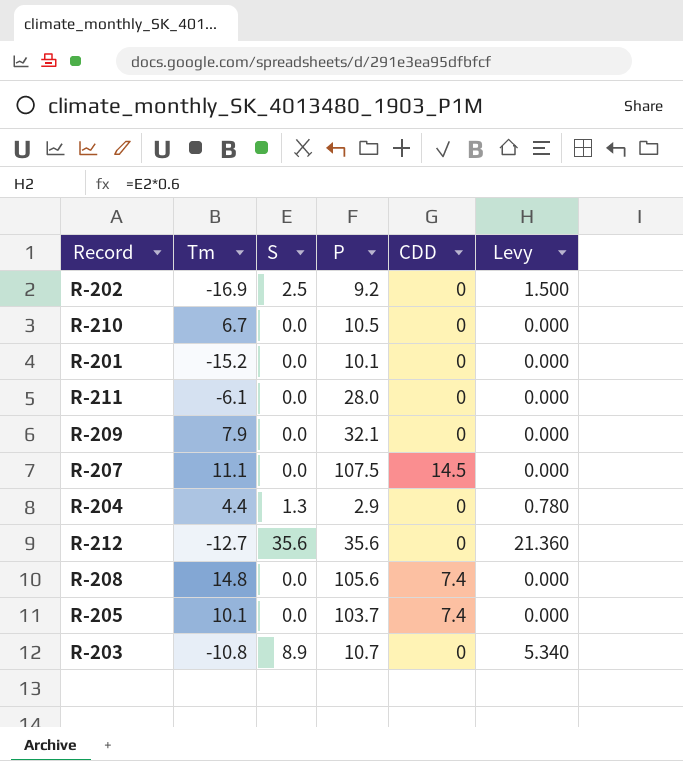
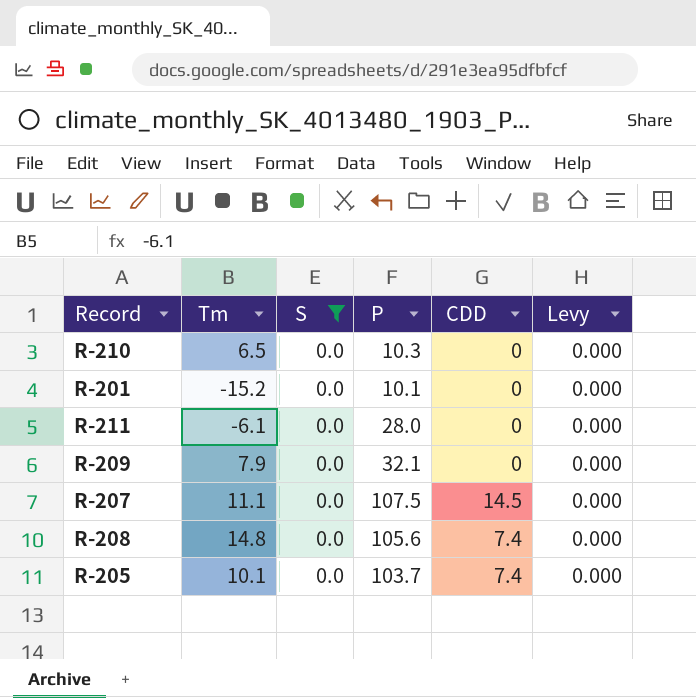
filter: none -> S = 0.0
R-210 | Tm: 6.7 -> 6.5
R-210 | P: 10.5 -> 10.3

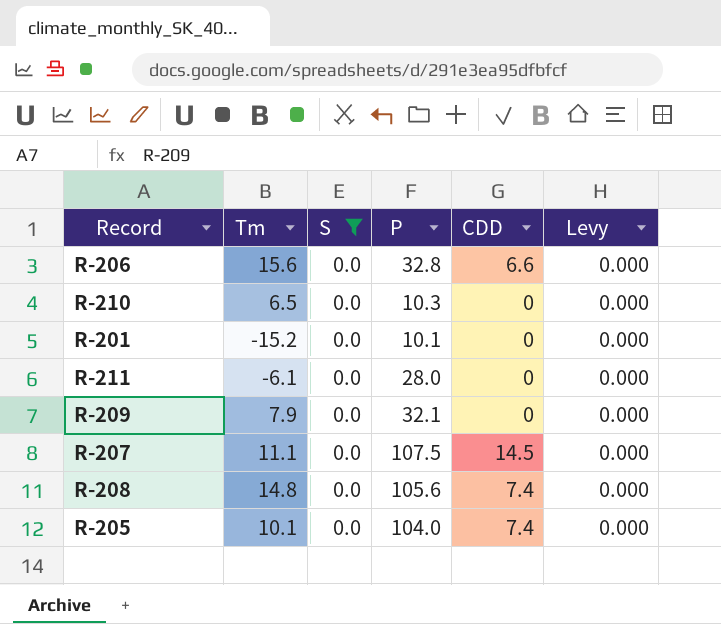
row R-206: none -> 15.6 | 0.0 | 32.8 | 6.6 | 0.000
R-205 | P: 103.7 -> 104.0

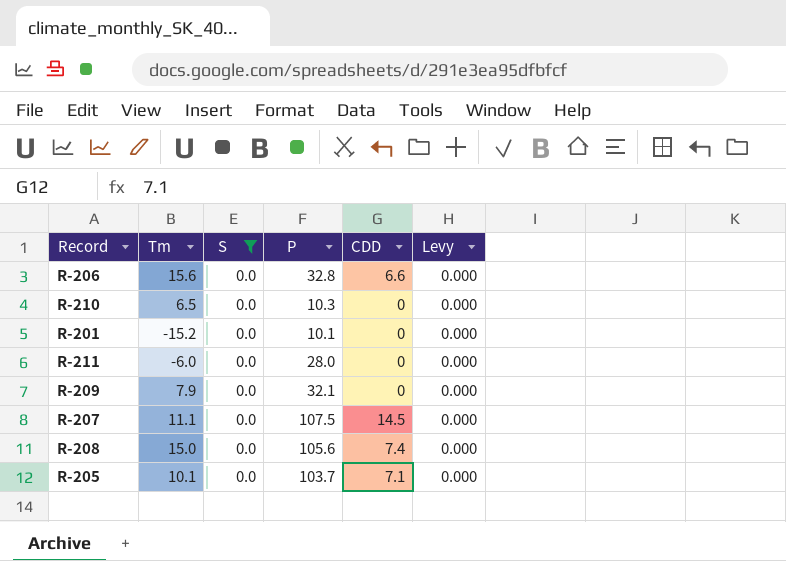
R-211 | Tm: -6.1 -> -6.0
R-208 | Tm: 14.8 -> 15.0
R-205 | P: 104.0 -> 103.7
R-205 | CDD: 7.4 -> 7.1

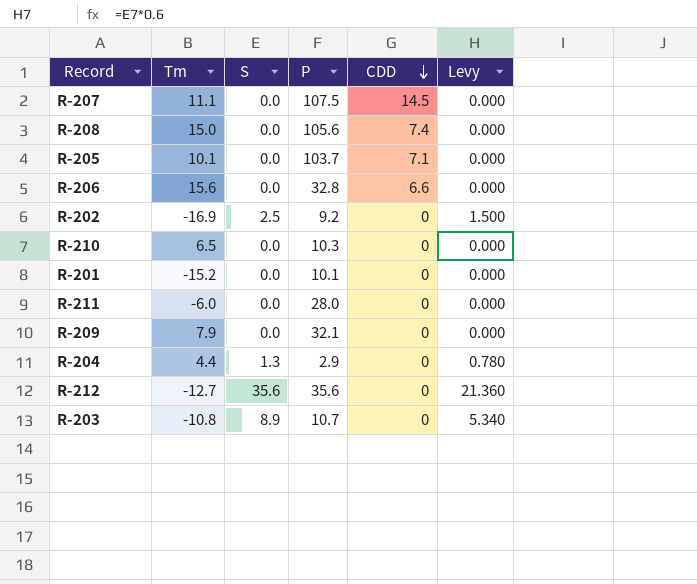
filter: S = 0.0 -> none
row order: none -> CDD descending

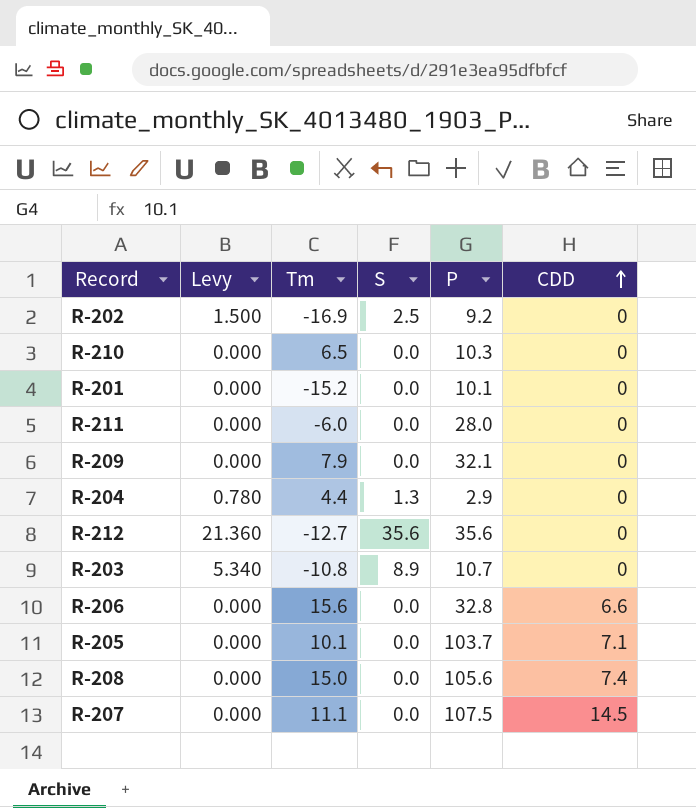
row order: CDD descending -> CDD ascending
column Levy | position: 6 -> 2

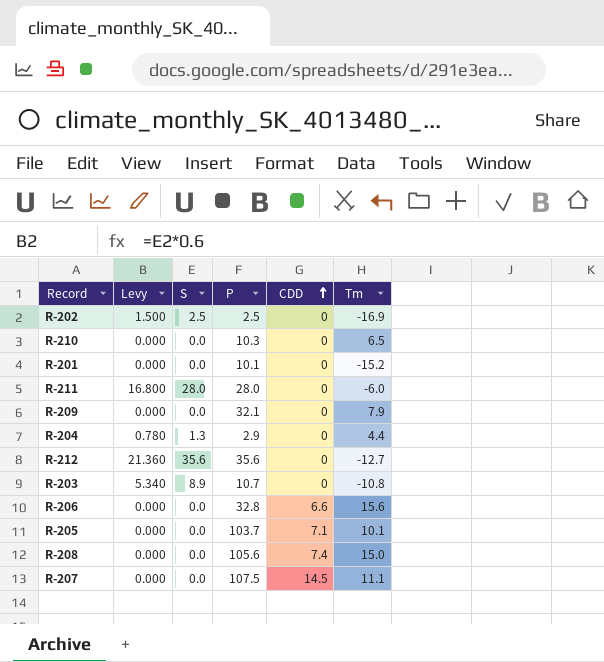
column Tm | position: 3 -> 6
R-202 | P: 9.2 -> 2.5
R-211 | Levy: 0.000 -> 16.800
R-211 | S: 0.0 -> 28.0

